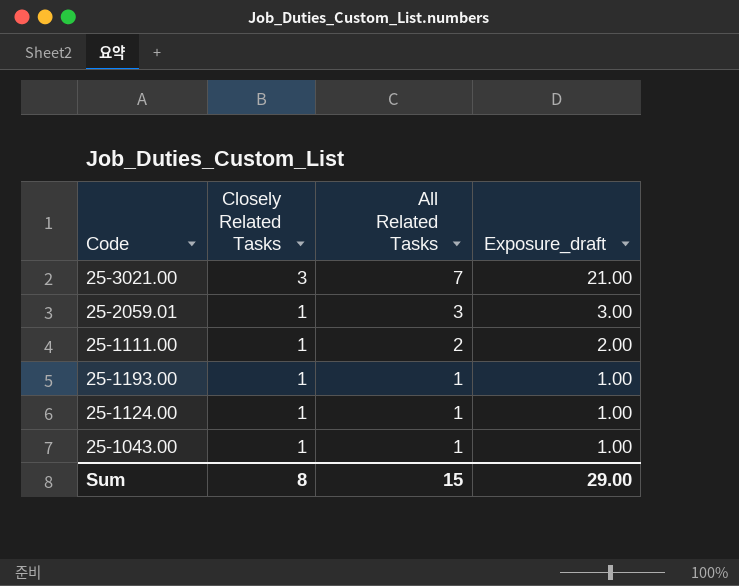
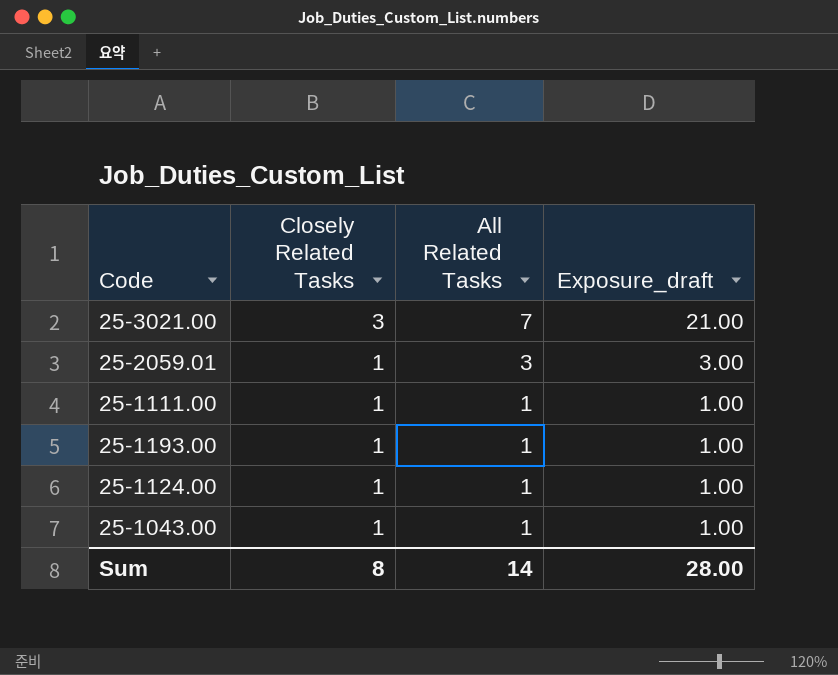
25-1111.00 | All Related Tasks: 2 -> 1
25-1111.00 | Exposure_draft: 2.00 -> 1.00
Sum | All Related Tasks: 15 -> 14
Sum | Exposure_draft: 29.00 -> 28.00

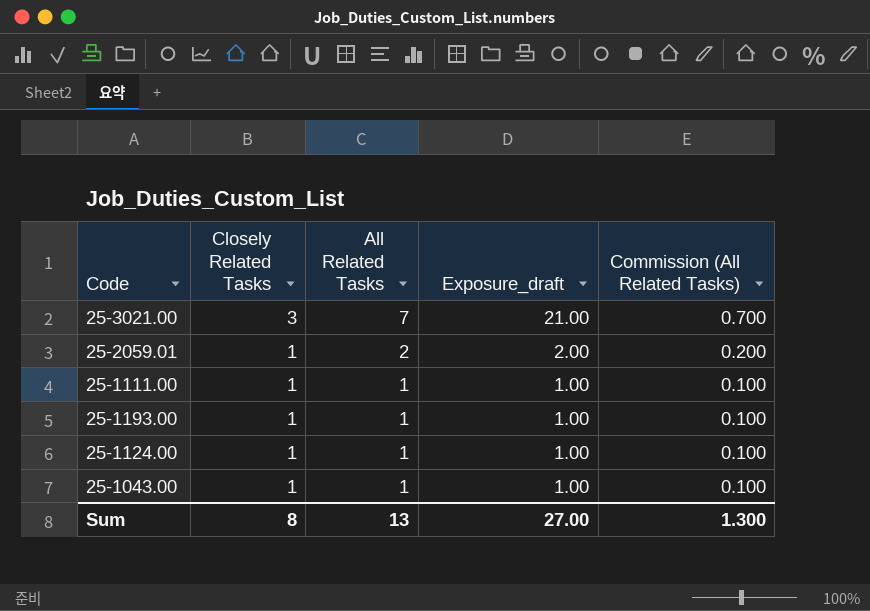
column Commission (All Related Tasks) | formula: none -> [All Related Tasks] * 0.1
25-2059.01 | All Related Tasks: 3 -> 2
25-2059.01 | Exposure_draft: 3.00 -> 2.00
Sum | All Related Tasks: 14 -> 13
Sum | Exposure_draft: 28.00 -> 27.00

